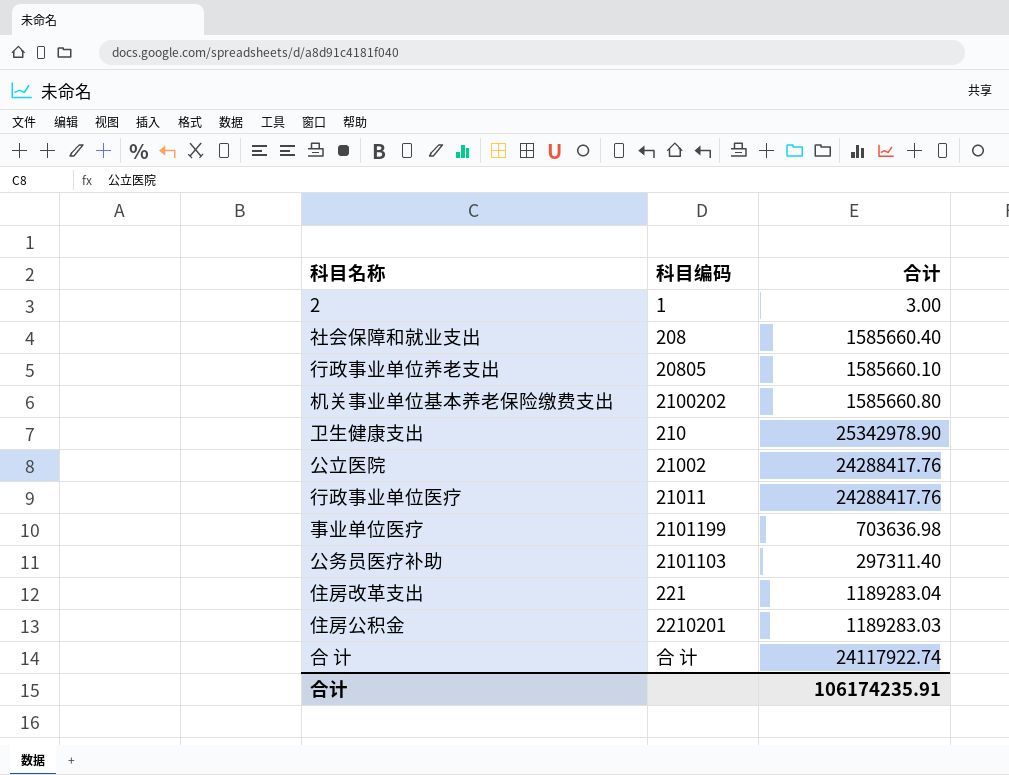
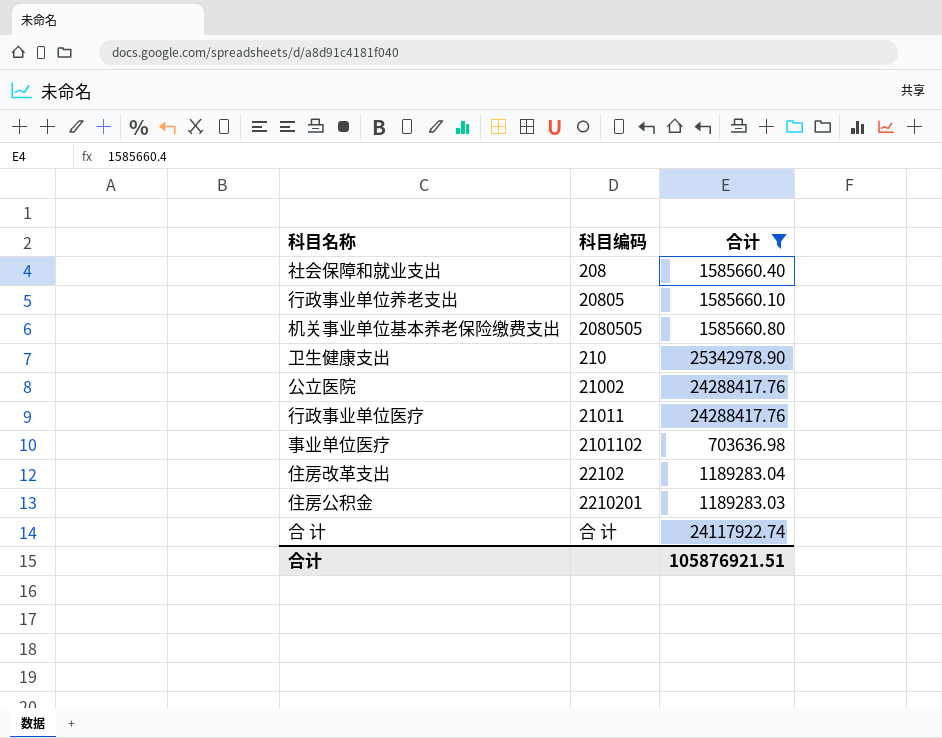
filter: none -> 合计 >= 703636.98
机关事业单位基本养老保险缴费支出 | 科目编码: 2100202 -> 2080505
事业单位医疗 | 科目编码: 2101199 -> 2101102
住房改革支出 | 科目编码: 221 -> 22102
合计 | 合计: 106174235.91 -> 105876921.51

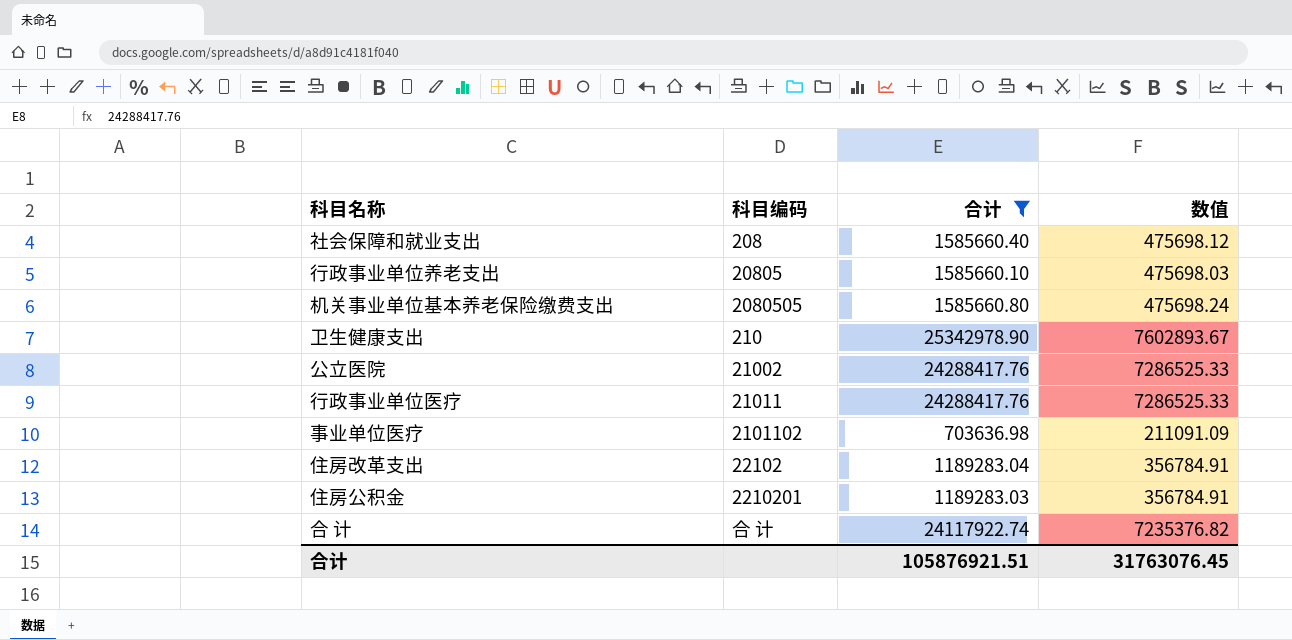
column 数值 | formula: none -> [合计] * 0.3

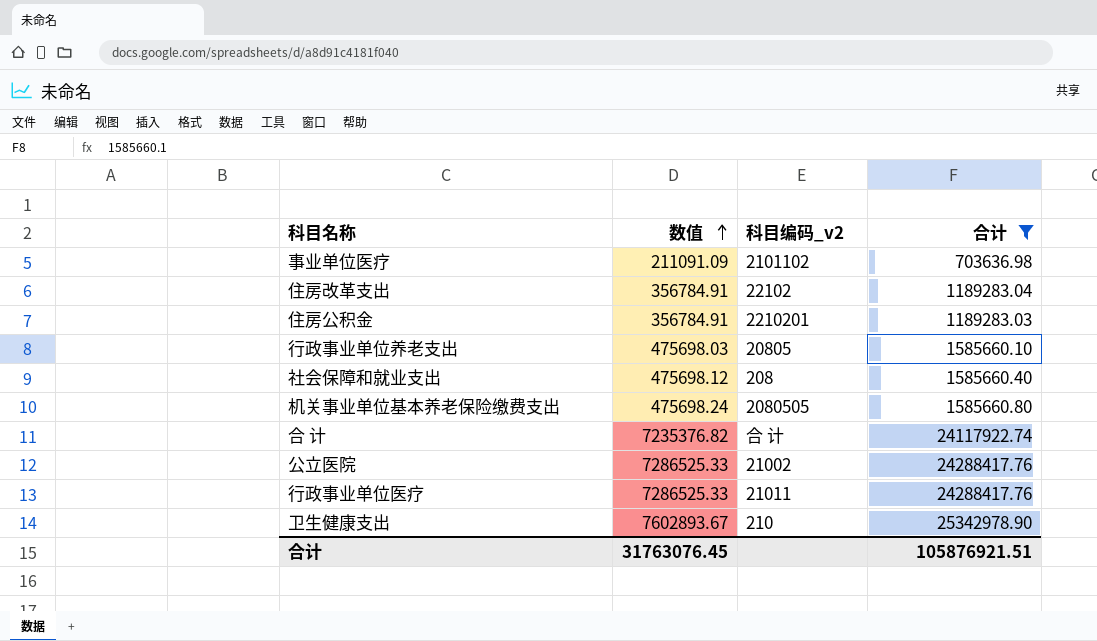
row order: none -> 数值 ascending
column 数值 | position: 4 -> 2
column name: 科目编码 -> 科目编码_v2

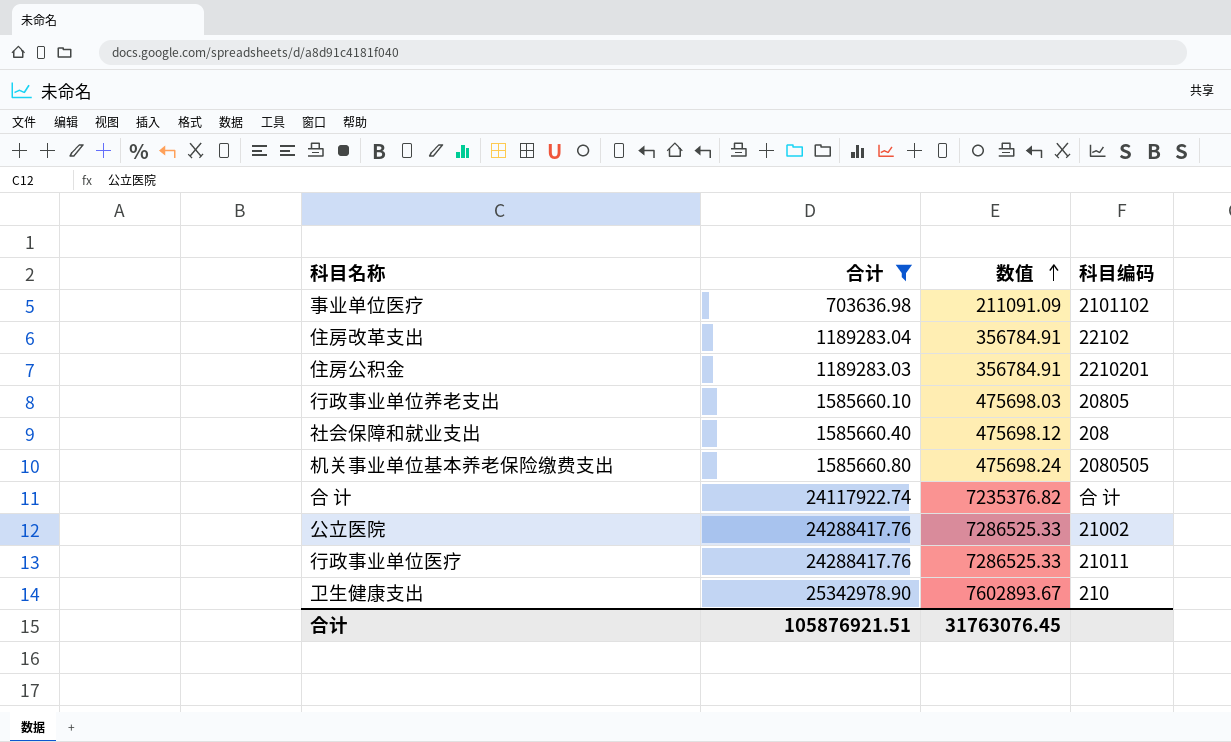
column 合计 | position: 4 -> 2
column name: 科目编码_v2 -> 科目编码

